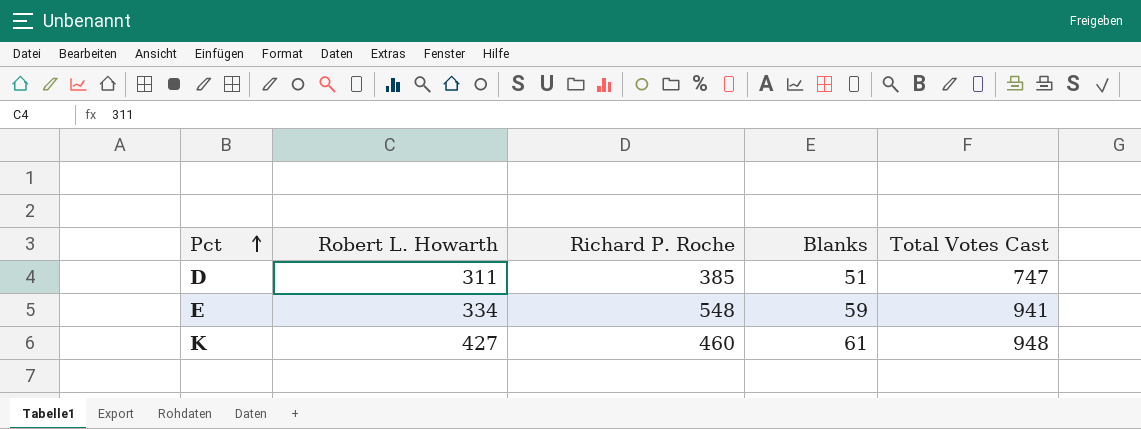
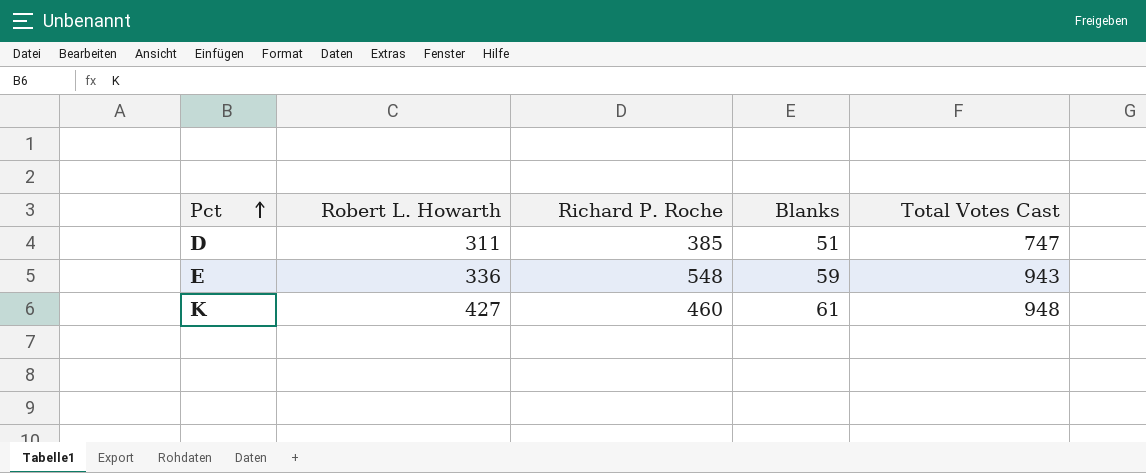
E | Robert L. Howarth: 334 -> 336
E | Total Votes Cast: 941 -> 943

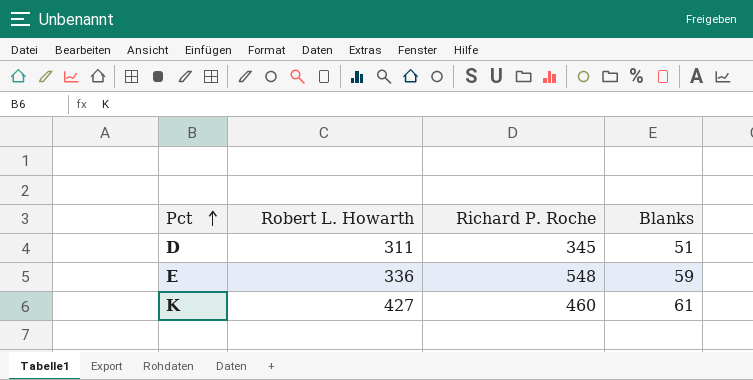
column Total Votes Cast | formula: [Robert L. Howarth] + [Richard P. Roche] + [Blanks] -> none
D | Richard P. Roche: 385 -> 345

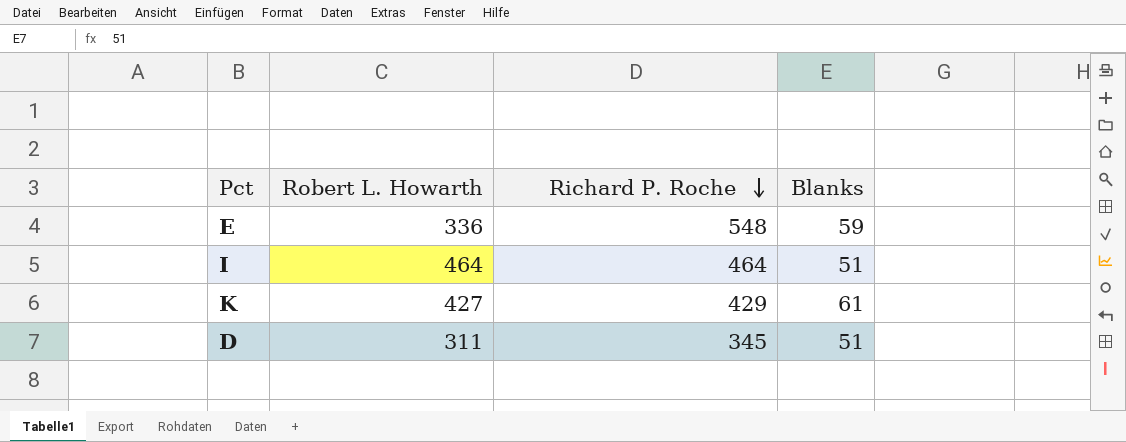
row order: Pct ascending -> Richard P. Roche descending
row I: none -> 464 | 464 | 51
K | Richard P. Roche: 460 -> 429

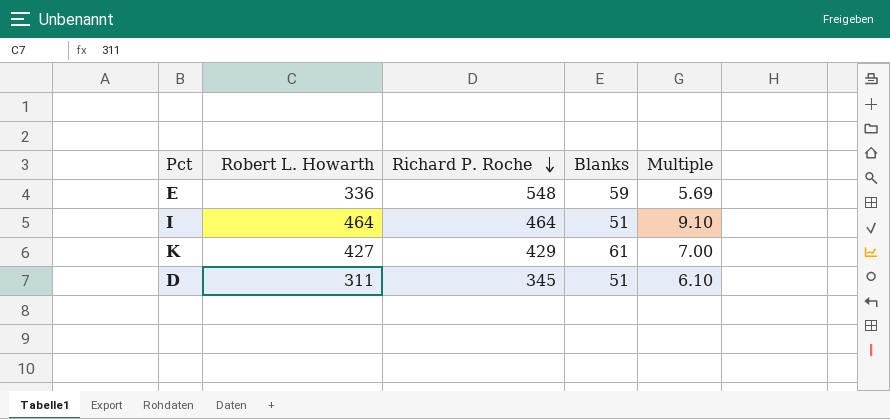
column Multiple | formula: none -> [Robert L. Howarth] / [Blanks]

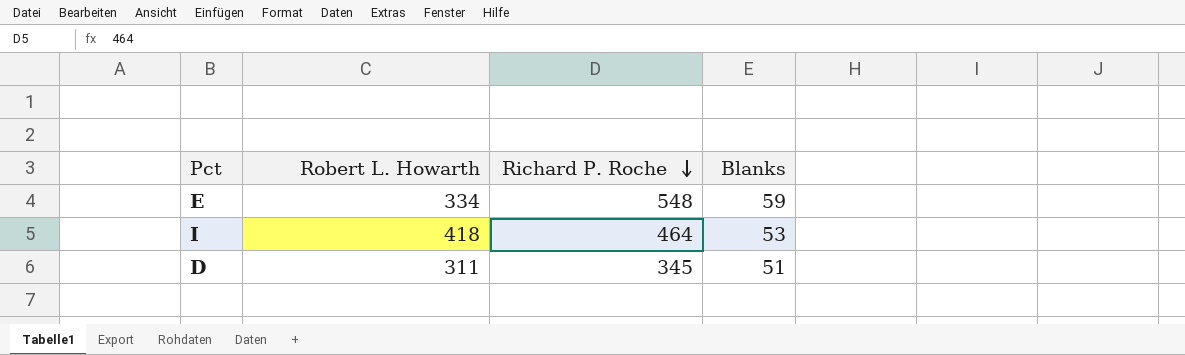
column Multiple | formula: [Robert L. Howarth] / [Blanks] -> none
row K: 427 | 429 | 61 | 7.00 -> none
E | Robert L. Howarth: 336 -> 334
I | Robert L. Howarth: 464 -> 418
I | Blanks: 51 -> 53

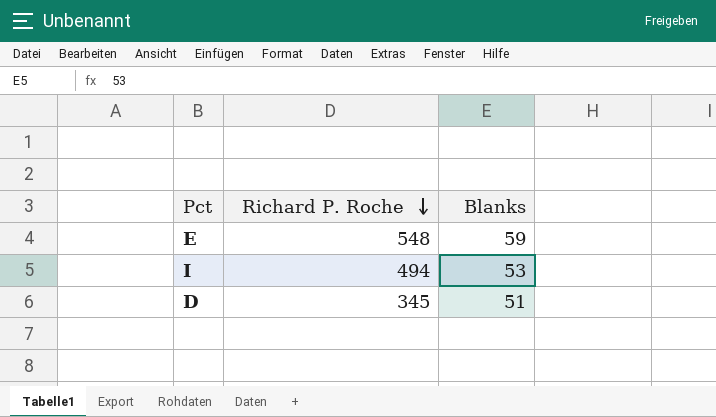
column Robert L. Howarth | position: 2 -> none
I | Richard P. Roche: 464 -> 494

